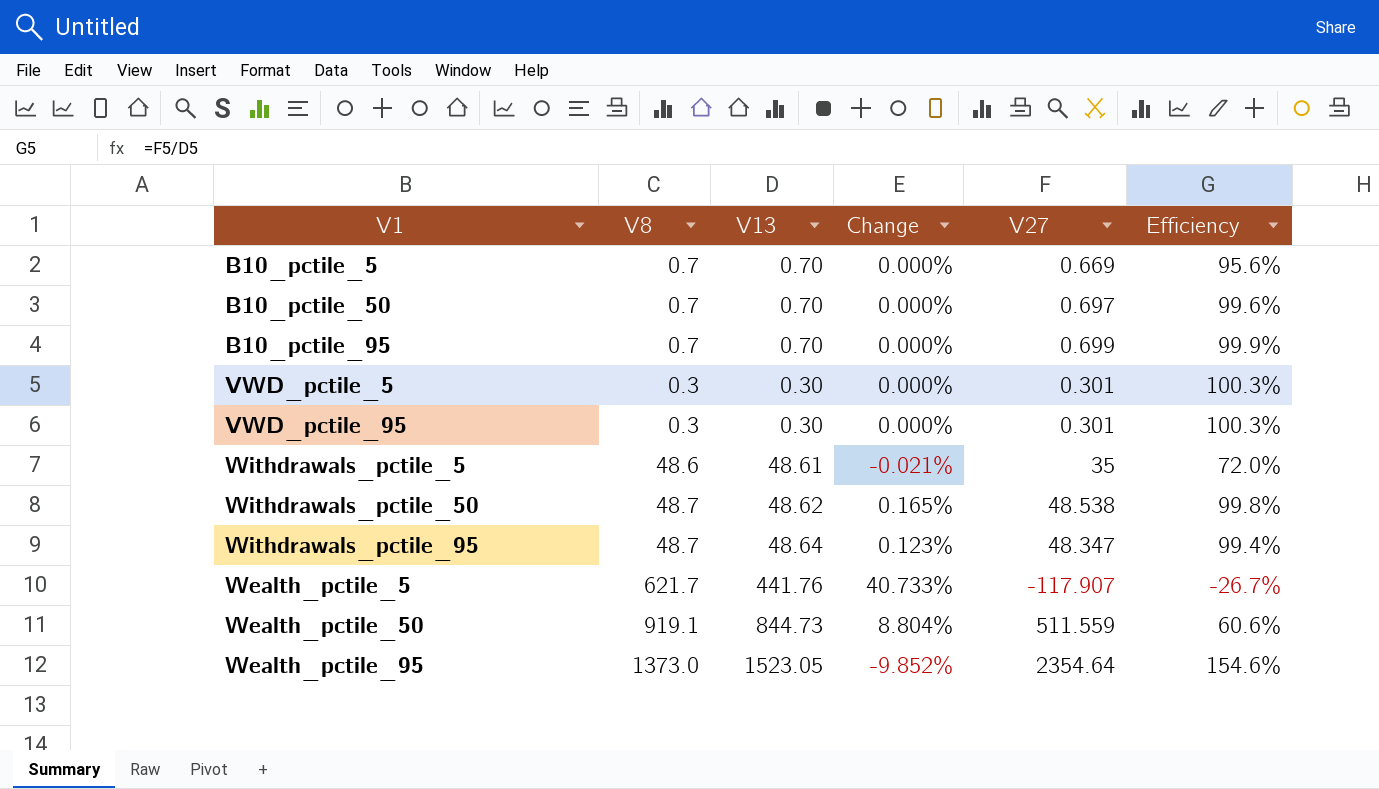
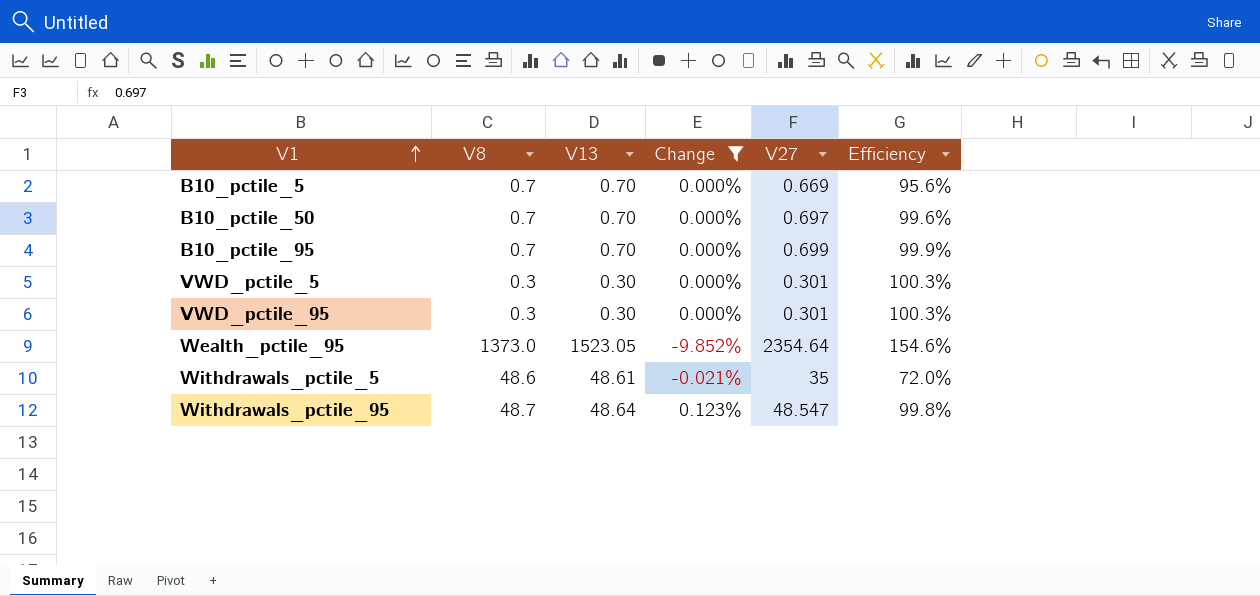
filter: none -> Change <= 0.123%
row order: none -> V1 ascending
Withdrawals_pctile_95 | V27: 48.347 -> 48.547
Withdrawals_pctile_95 | Efficiency: 99.4% -> 99.8%

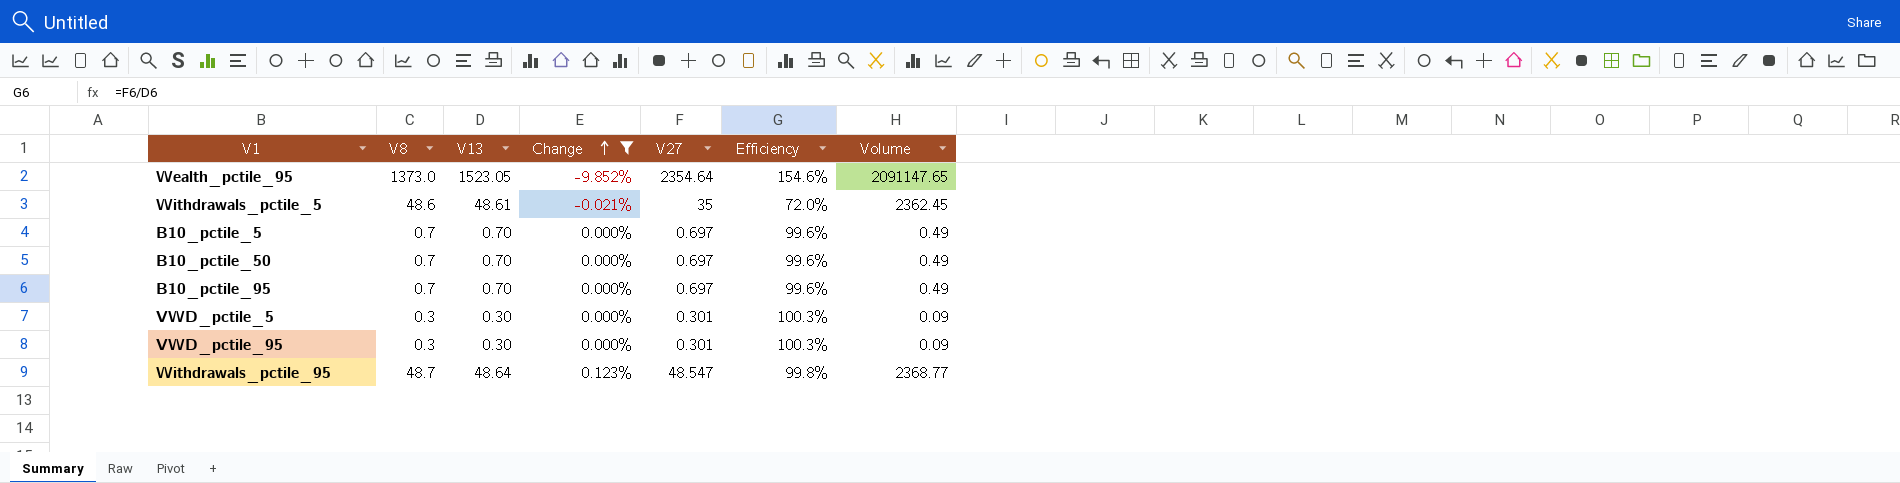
row order: V1 ascending -> Change ascending
column Volume | formula: none -> [V8] * [V13]
B10_pctile_5 | V27: 0.669 -> 0.697
B10_pctile_5 | Efficiency: 95.6% -> 99.6%
B10_pctile_95 | V27: 0.699 -> 0.697
B10_pctile_95 | Efficiency: 99.9% -> 99.6%

